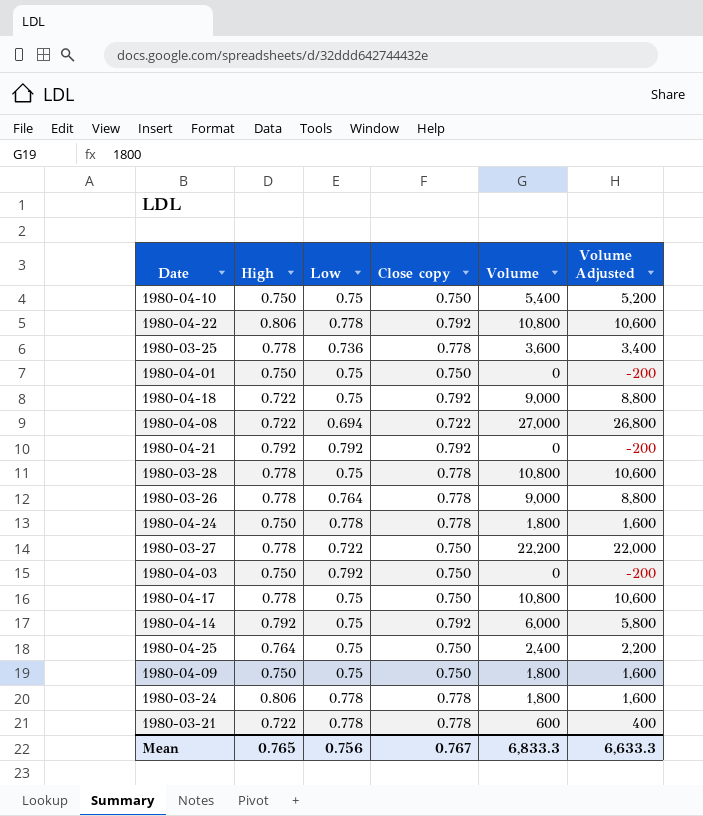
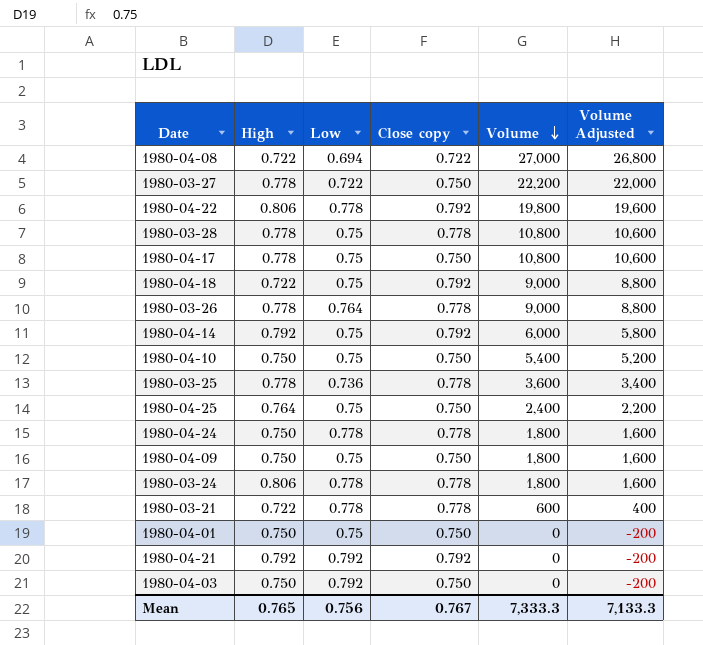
row order: none -> Volume descending
1980-04-22 | Volume: 10,800 -> 19,800
1980-04-22 | Volume Adjusted: 10,600 -> 19,600
Mean | Volume: 6,833.3 -> 7,333.3
Mean | Volume Adjusted: 6,633.3 -> 7,133.3

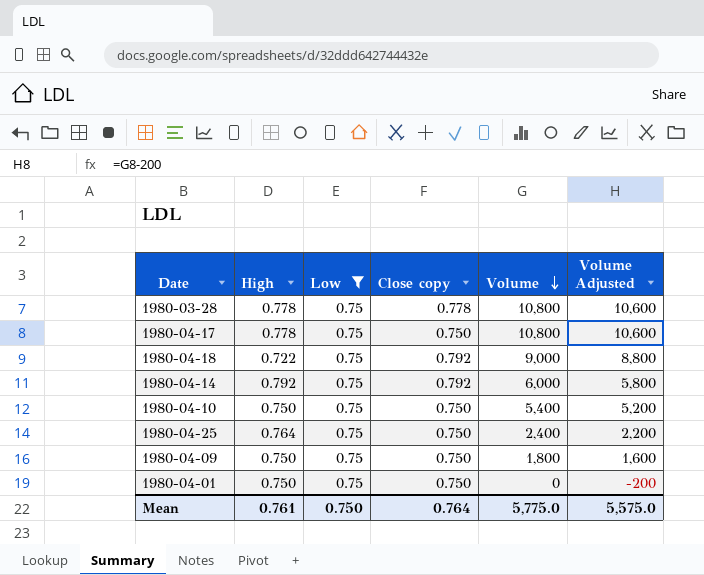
filter: none -> Low = 0.75
Mean | High: 0.765 -> 0.761
Mean | Low: 0.756 -> 0.750
Mean | Close copy: 0.767 -> 0.764
Mean | Volume: 7,333.3 -> 5,775.0
Mean | Volume Adjusted: 7,133.3 -> 5,575.0

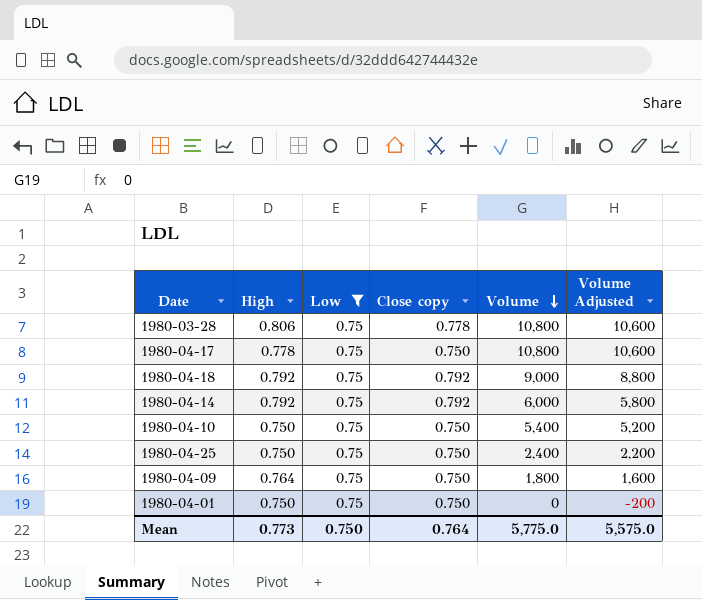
1980-03-28 | High: 0.778 -> 0.806
1980-04-18 | High: 0.722 -> 0.792
1980-04-25 | High: 0.764 -> 0.750
1980-04-09 | High: 0.750 -> 0.764
Mean | High: 0.761 -> 0.773

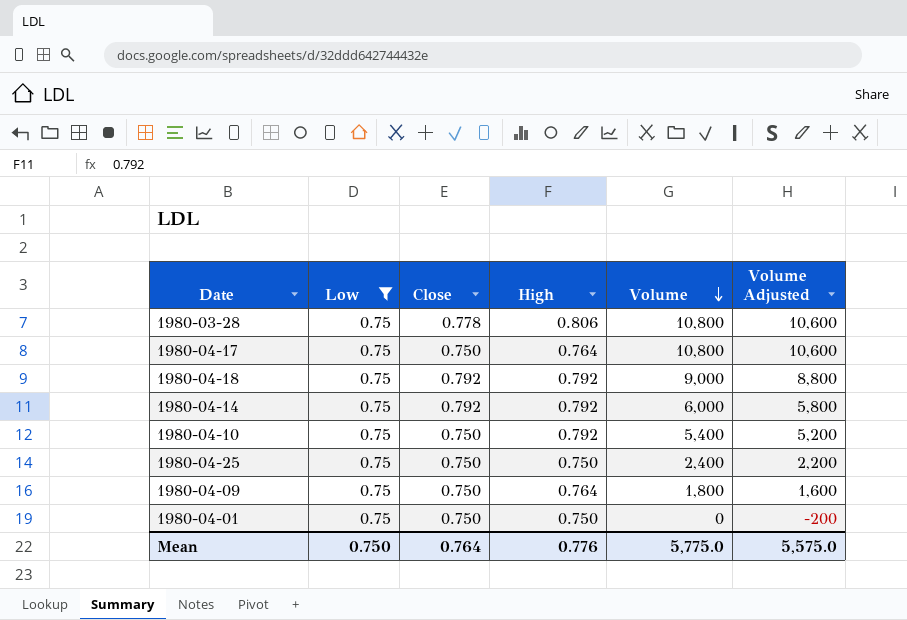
column name: Close copy -> Close
column High | position: 2 -> 4
1980-04-17 | High: 0.778 -> 0.764
1980-04-10 | High: 0.750 -> 0.792
Mean | High: 0.773 -> 0.776

